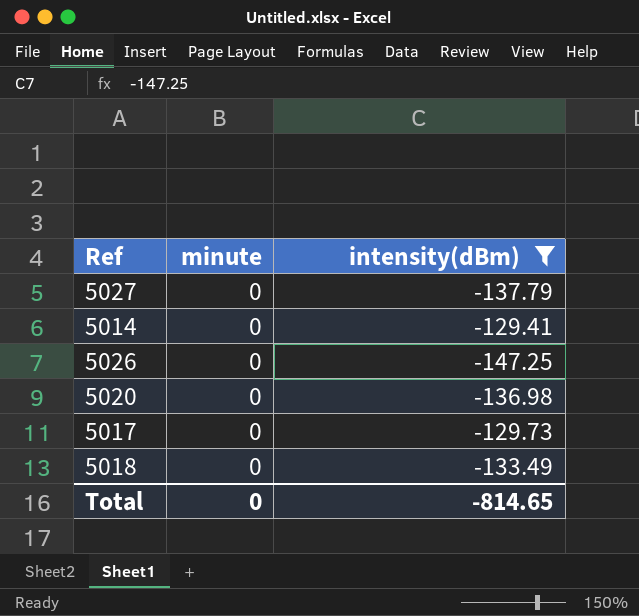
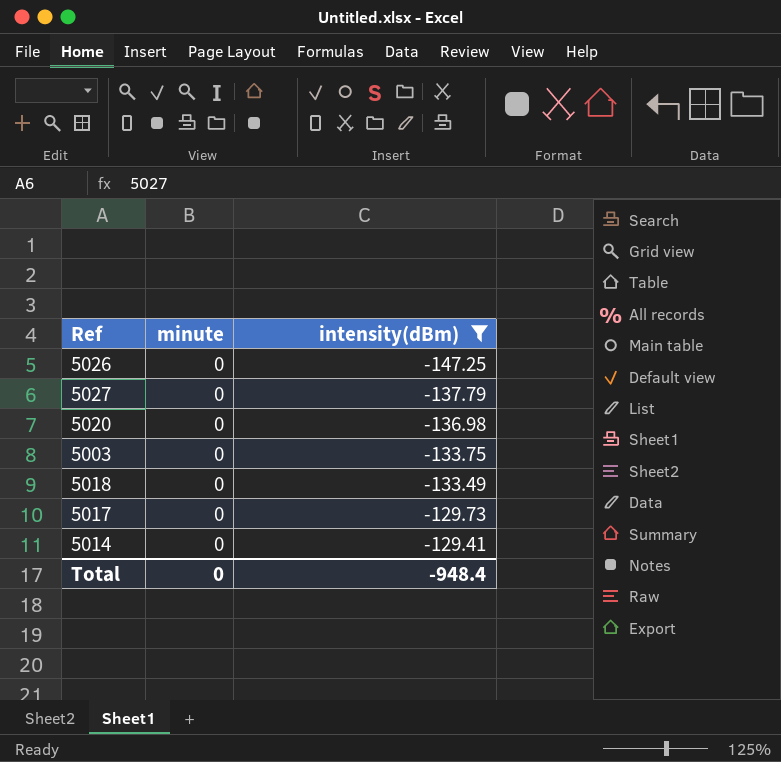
row order: none -> intensity(dBm) ascending
row 5003: none -> 0 | -133.75
Total | intensity(dBm): -814.65 -> -948.4

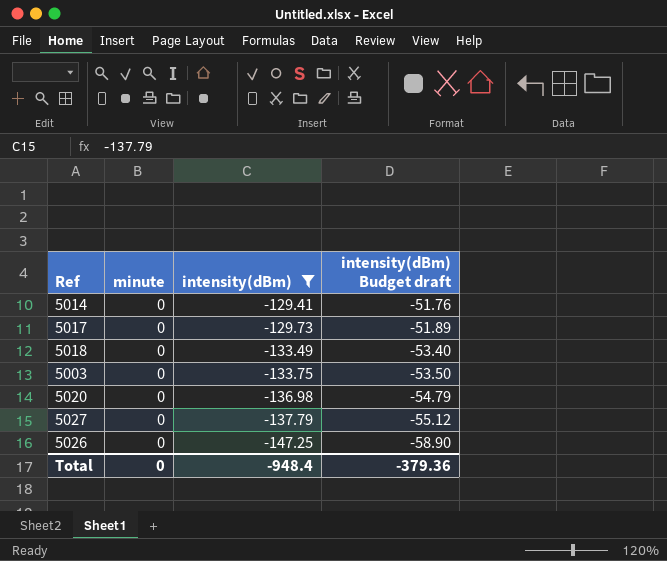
row order: intensity(dBm) ascending -> intensity(dBm) descending
column intensity(dBm) Budget draft | formula: none -> [intensity(dBm)] * 0.4

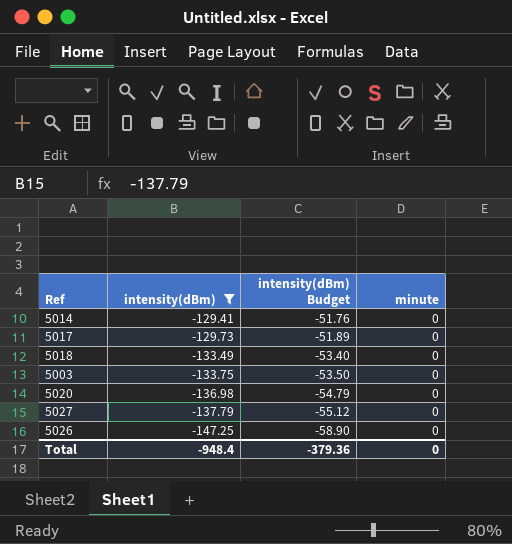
column name: intensity(dBm) Budget draft -> intensity(dBm) Budget
column minute | position: 2 -> 4

